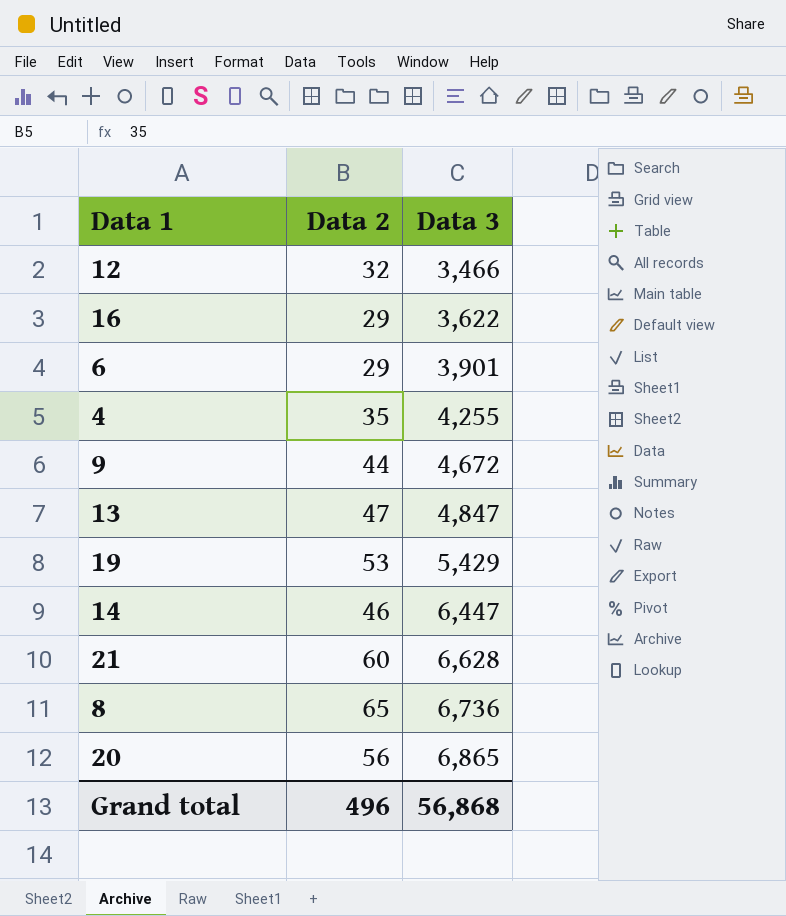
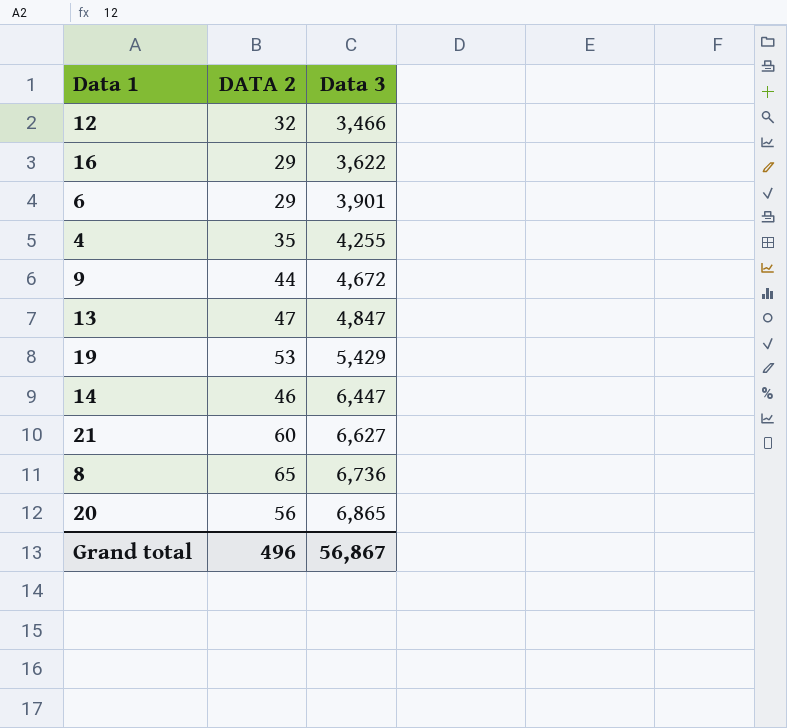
column name: Data 2 -> DATA 2
21 | Data 3: 6,628 -> 6,627
Grand total | Data 3: 56,868 -> 56,867

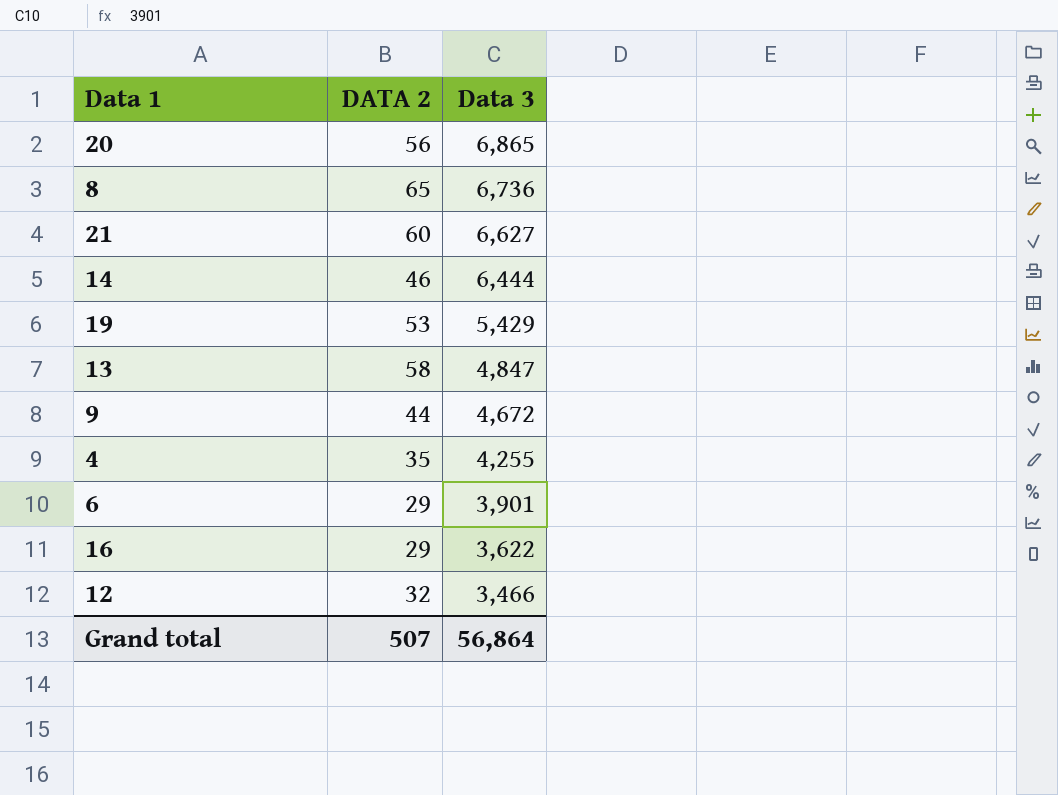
row order: Data 3 ascending -> Data 3 descending
14 | Data 3: 6,447 -> 6,444
13 | DATA 2: 47 -> 58
Grand total | DATA 2: 496 -> 507
Grand total | Data 3: 56,867 -> 56,864

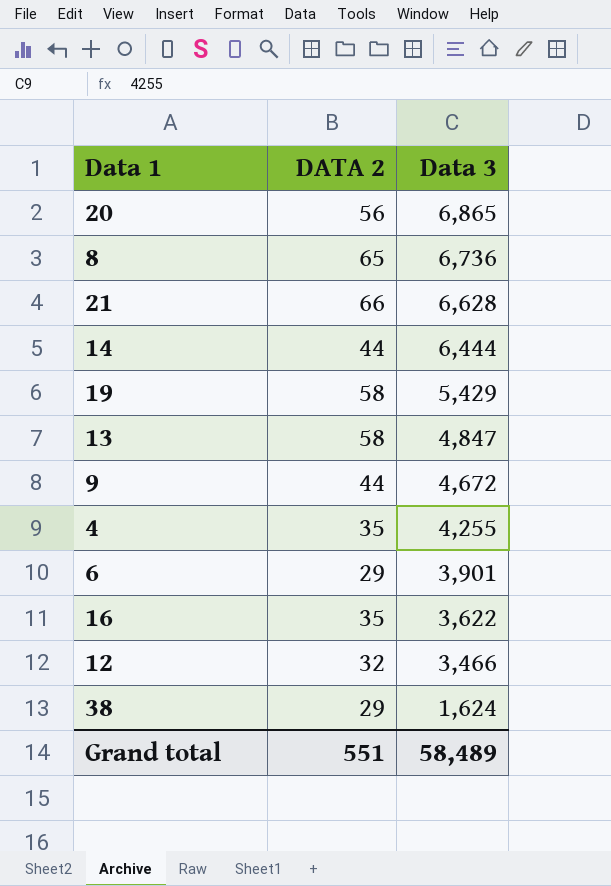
21 | DATA 2: 60 -> 66
21 | Data 3: 6,627 -> 6,628
14 | DATA 2: 46 -> 44
19 | DATA 2: 53 -> 58
16 | DATA 2: 29 -> 35
row 38: none -> 29 | 1,624
Grand total | DATA 2: 507 -> 551
Grand total | Data 3: 56,864 -> 58,489

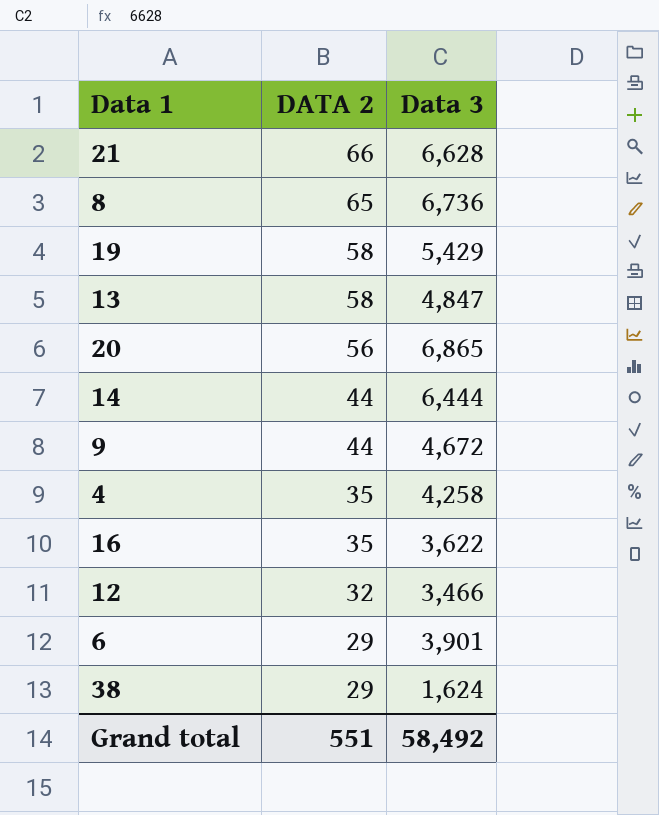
row order: Data 3 descending -> DATA 2 descending
4 | Data 3: 4,255 -> 4,258
Grand total | Data 3: 58,489 -> 58,492

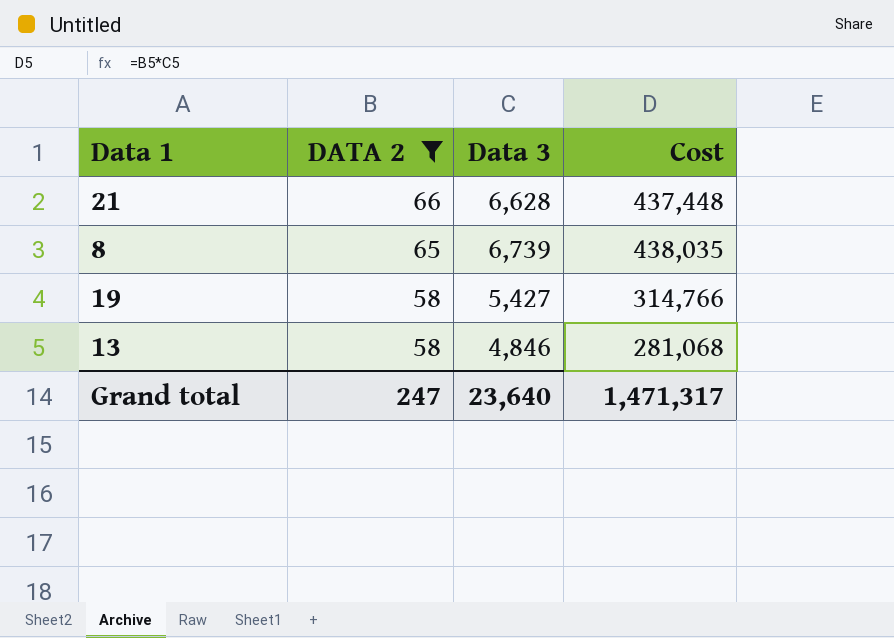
filter: none -> DATA 2 >= 58
column Cost | formula: none -> [DATA 2] * [Data 3]
8 | Data 3: 6,736 -> 6,739
19 | Data 3: 5,429 -> 5,427
13 | Data 3: 4,847 -> 4,846
Grand total | DATA 2: 551 -> 247
Grand total | Data 3: 58,492 -> 23,640

